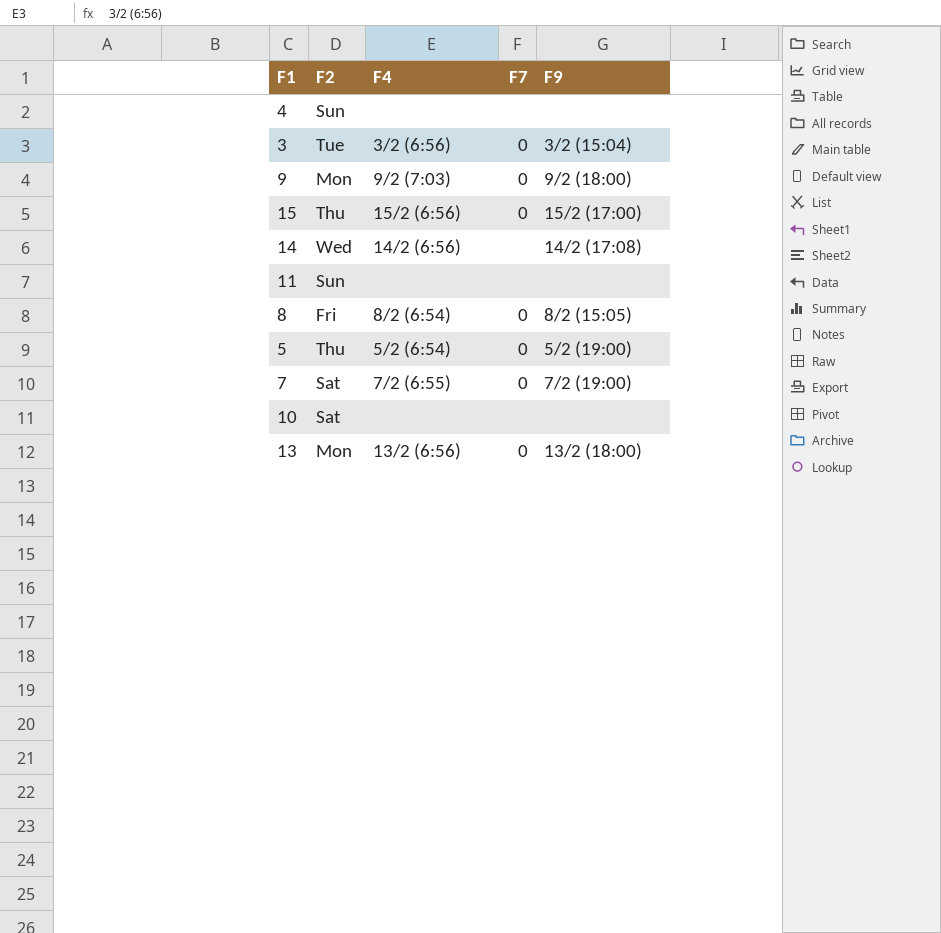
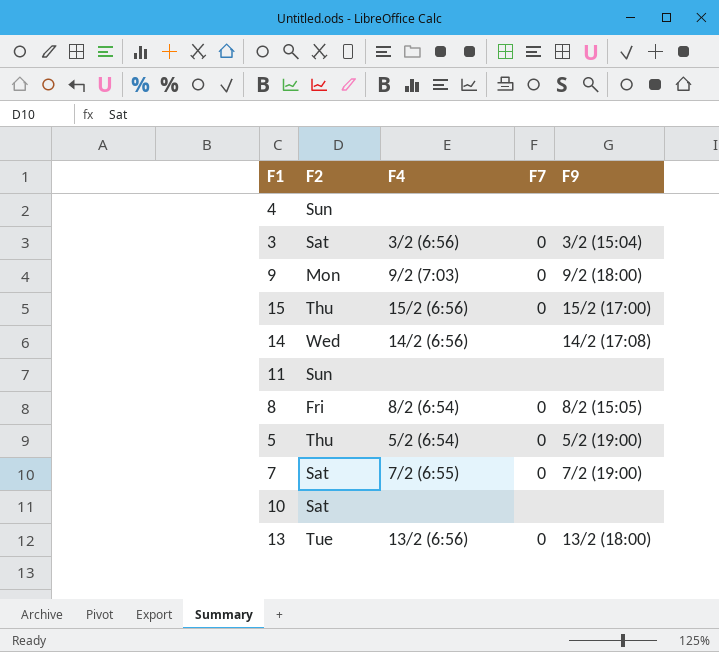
3 | F2: Tue -> Sat
13 | F2: Mon -> Tue

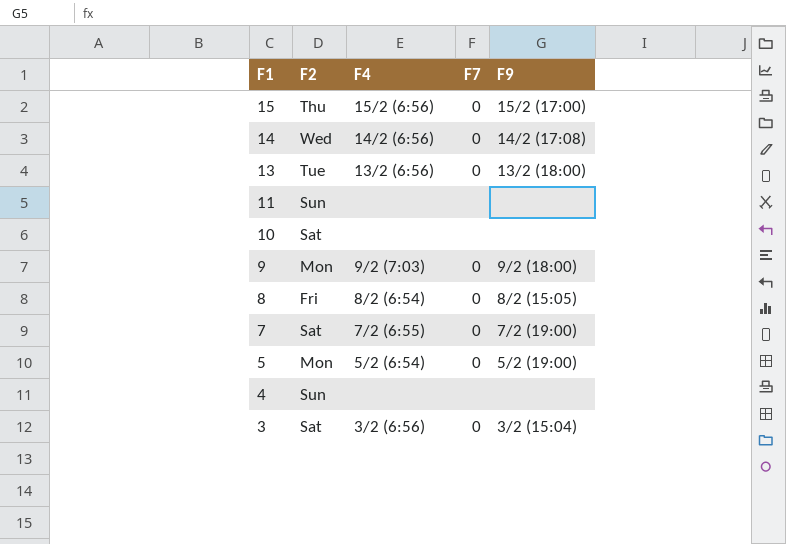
row order: none -> F1 descending
14 | F7: none -> 0
5 | F2: Thu -> Mon

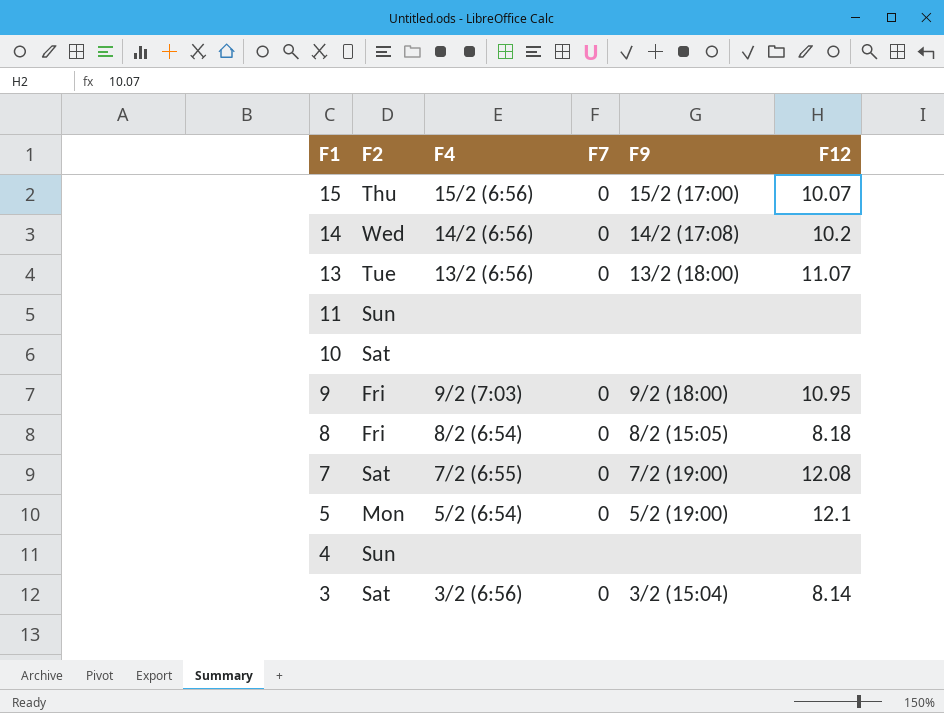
column F12 | position: none -> 6
9 | F2: Mon -> Fri

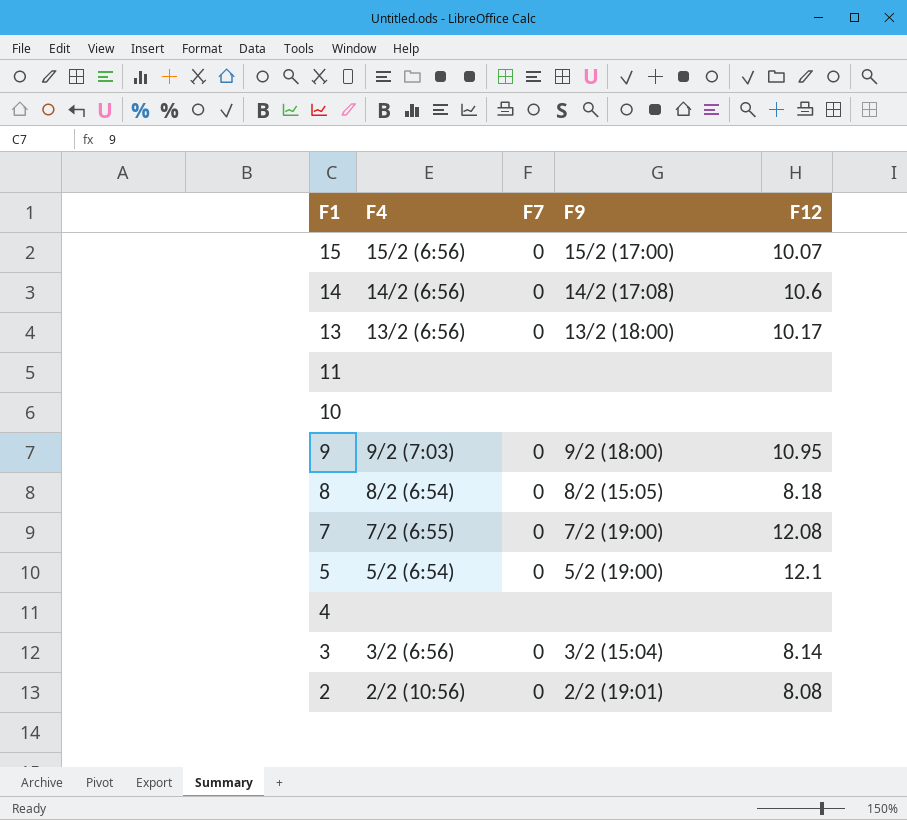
column F2 | position: 2 -> none
14 | F12: 10.2 -> 10.6
13 | F12: 11.07 -> 10.17
row 2: none -> 2/2 (10:56) | 0 | 2/2 (19:01) | 8.08

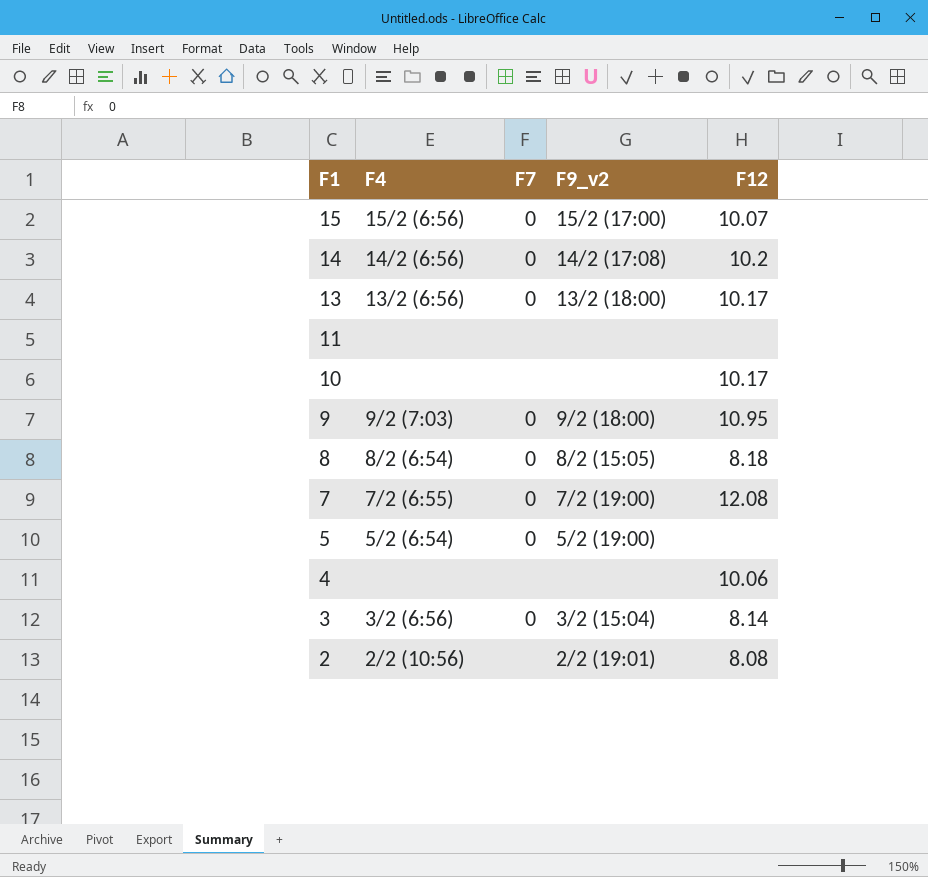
column name: F9 -> F9_v2
14 | F12: 10.6 -> 10.2
10 | F12: none -> 10.17
5 | F12: 12.1 -> none
4 | F12: none -> 10.06
2 | F7: 0 -> none

